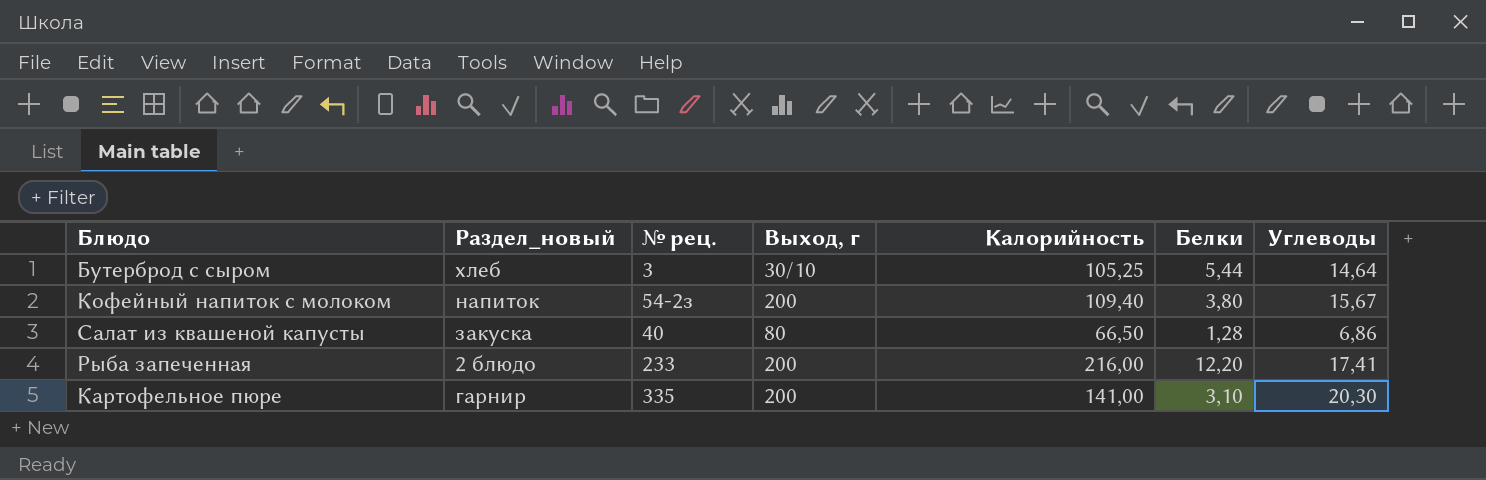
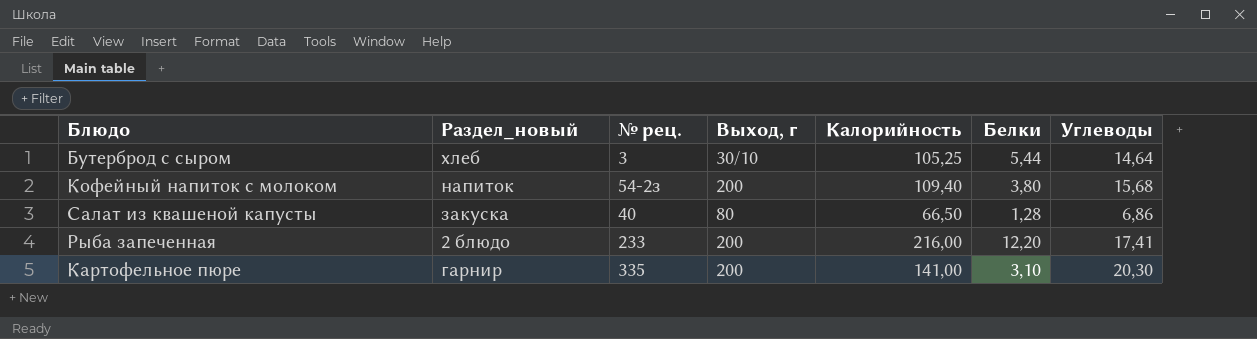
Кофейный напиток с молоком | Углеводы: 15,67 -> 15,68

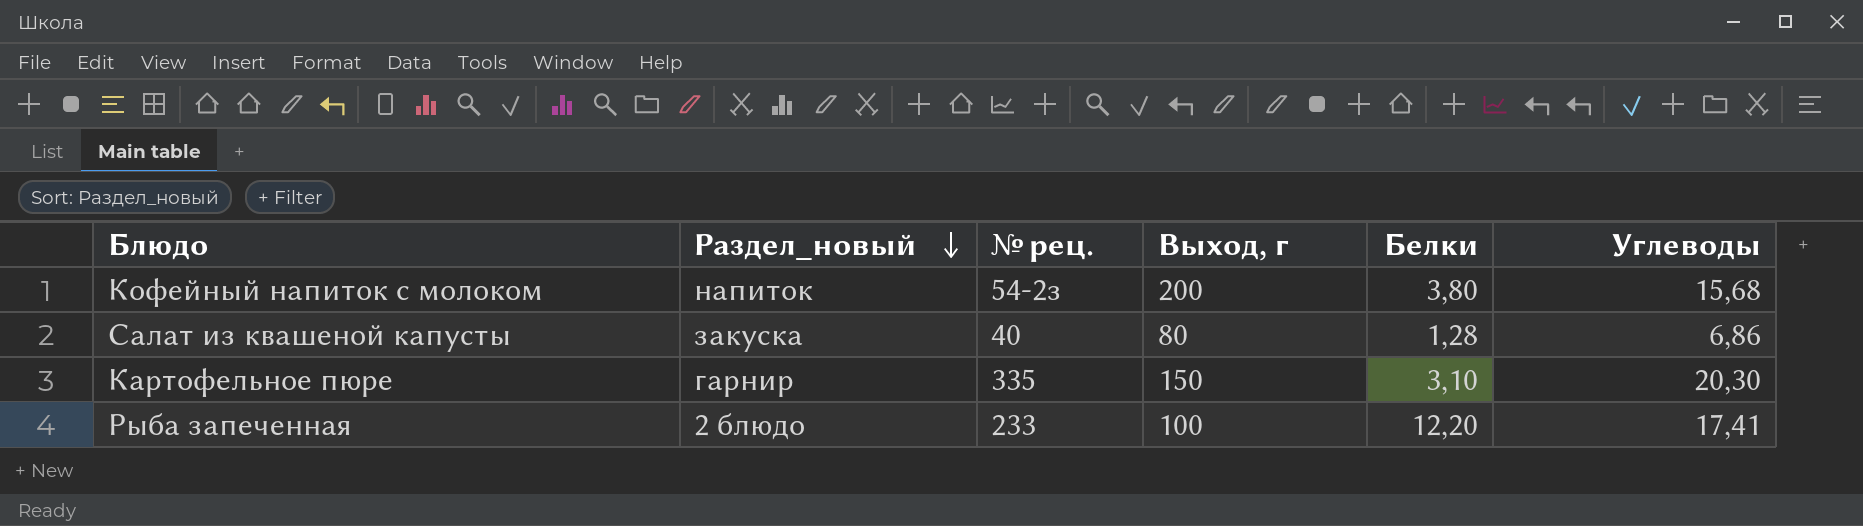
row order: none -> Раздел_новый descending
column Калорийность | position: 5 -> none
row Бутерброд с сыром: хлеб | 3 | 30/10 | 105,25 | 5,44 | 14,64 -> none
Картофельное пюре | Выход, г: 200 -> 150
Рыба запеченная | Выход, г: 200 -> 100

